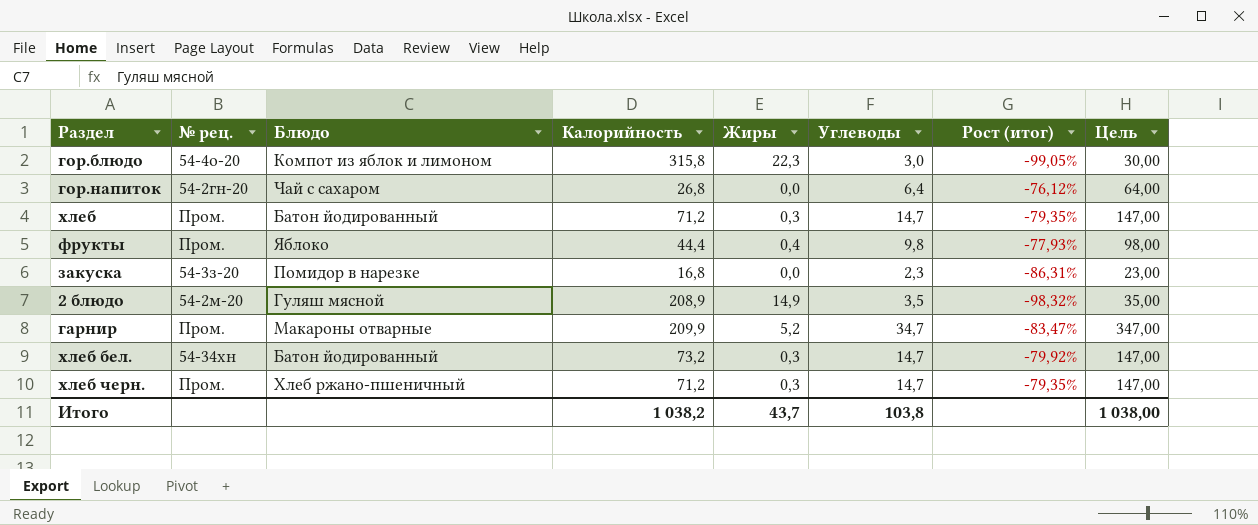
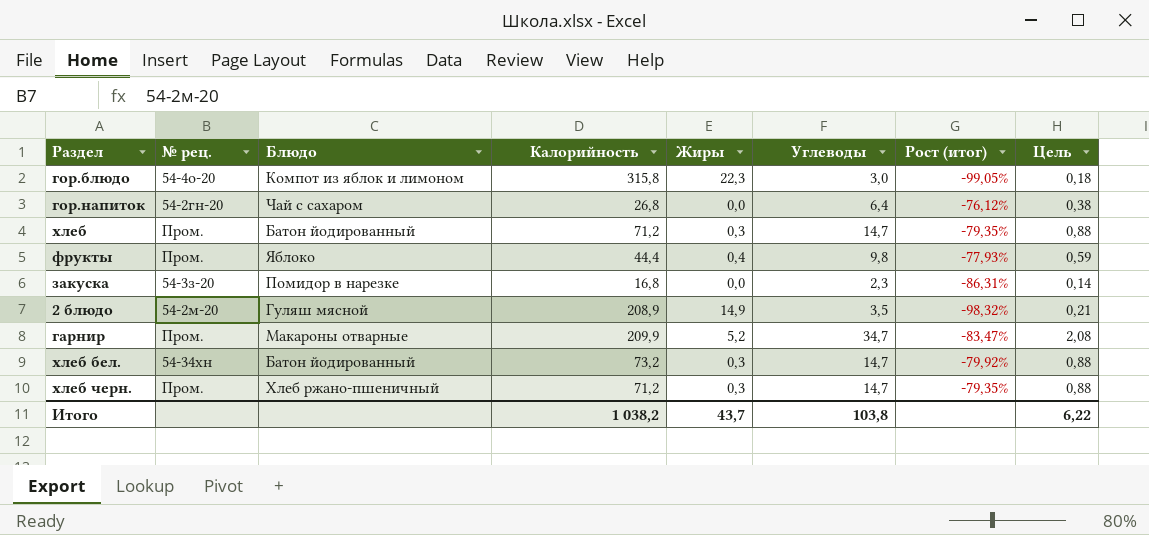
column Цель | formula: [Углеводы] * 10 -> [Углеводы] * 0,06
Итого | Цель: 1 038,00 -> 6,22

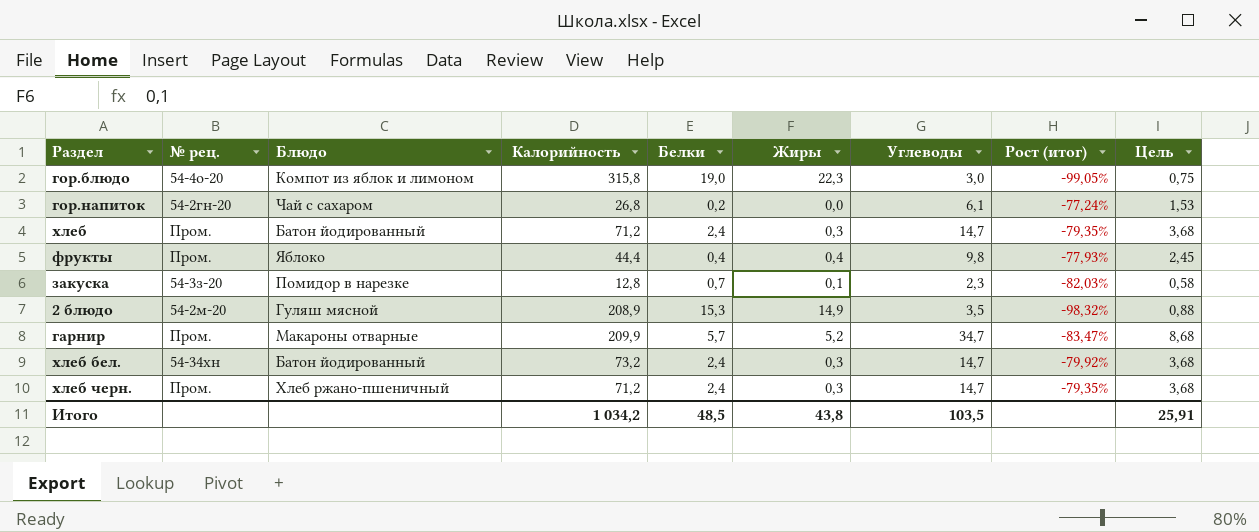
column Белки | position: none -> 5
column Цель | formula: [Углеводы] * 0,06 -> [Углеводы] * 0,25
гор.напиток | Углеводы: 6,4 -> 6,1
гор.напиток | Рост (итог): -76,12% -> -77,24%
закуска | Калорийность: 16,8 -> 12,8
закуска | Жиры: 0,0 -> 0,1
закуска | Рост (итог): -86,31% -> -82,03%
Итого | Калорийность: 1 038,2 -> 1 034,2
Итого | Жиры: 43,7 -> 43,8
Итого | Углеводы: 103,8 -> 103,5
Итого | Цель: 6,22 -> 25,91

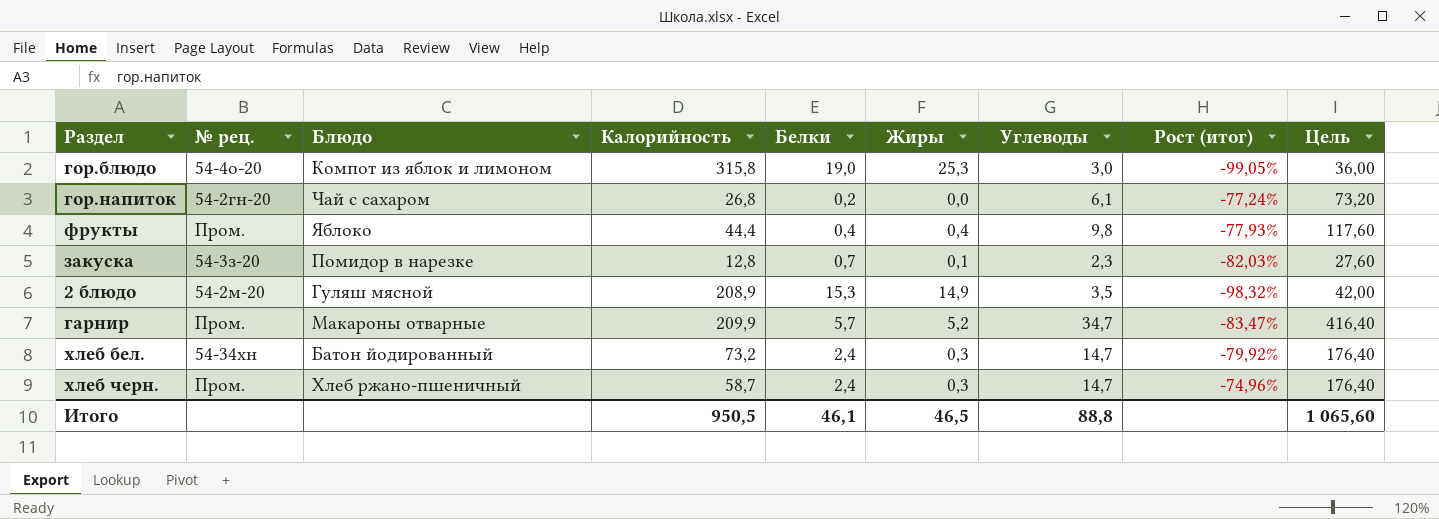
column Цель | formula: [Углеводы] * 0,25 -> [Углеводы] * 12
row хлеб: Пром. | Батон йодированный | 71,2 | 2,4 | 0,3 | 14,7 | -79,35% | 3,68 -> none
гор.блюдо | Жиры: 22,3 -> 25,3
хлеб черн. | Калорийность: 71,2 -> 58,7
хлеб черн. | Рост (итог): -79,35% -> -74,96%
Итого | Калорийность: 1 034,2 -> 950,5
Итого | Белки: 48,5 -> 46,1
Итого | Жиры: 43,8 -> 46,5
Итого | Углеводы: 103,5 -> 88,8
Итого | Цель: 25,91 -> 1 065,60

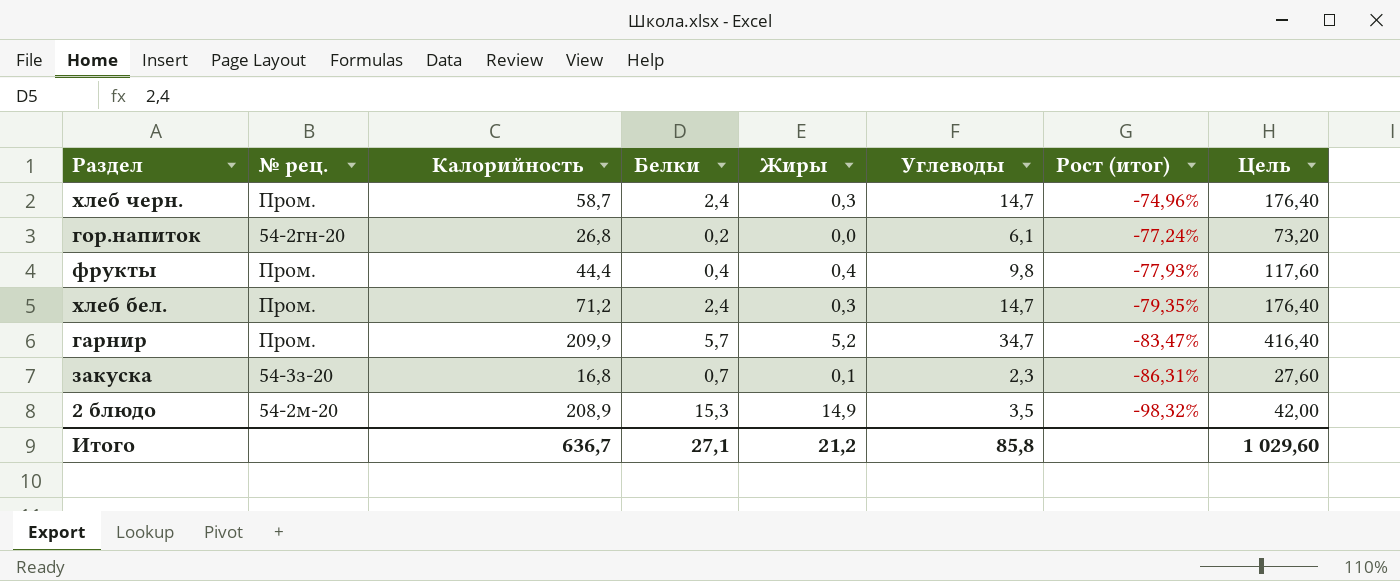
row order: none -> Рост (итог) descending
column Блюдо | position: 3 -> none
row гор.блюдо: 54-4о-20 | Компот из яблок и лимоном | 315,8 | 19,0 | 25,3 | 3,0 | -99,05% | 36,00 -> none
хлеб бел. | № рец.: 54-34хн -> Пром.
хлеб бел. | Калорийность: 73,2 -> 71,2
хлеб бел. | Рост (итог): -79,92% -> -79,35%
закуска | Калорийность: 12,8 -> 16,8
закуска | Рост (итог): -82,03% -> -86,31%
Итого | Калорийность: 950,5 -> 636,7
Итого | Белки: 46,1 -> 27,1
Итого | Жиры: 46,5 -> 21,2
Итого | Углеводы: 88,8 -> 85,8
Итого | Цель: 1 065,60 -> 1 029,60

